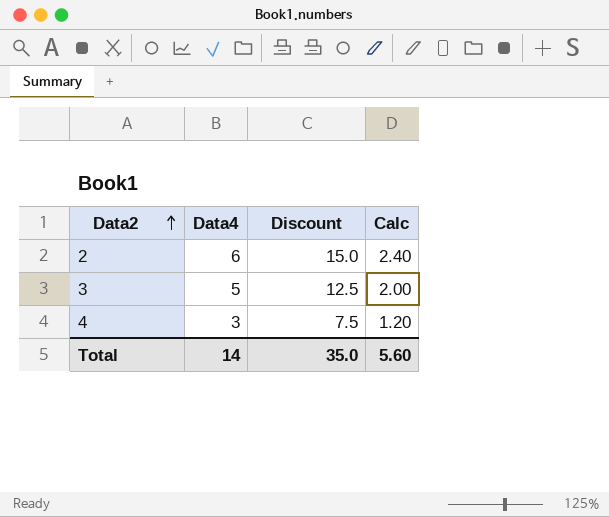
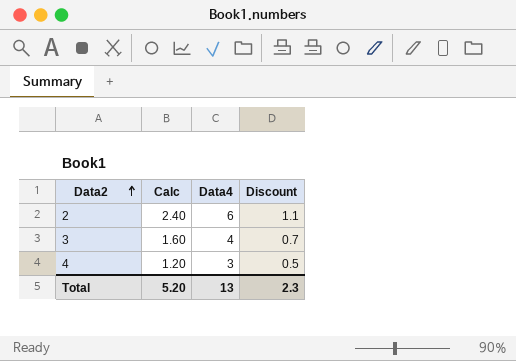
column Calc | position: 4 -> 2
column Discount | formula: [Data4] * 2.5 -> [Data4] * 0.18
3 | Calc: 2.00 -> 1.60
3 | Data4: 5 -> 4
Total | Calc: 5.60 -> 5.20
Total | Data4: 14 -> 13
Total | Discount: 35.0 -> 2.3

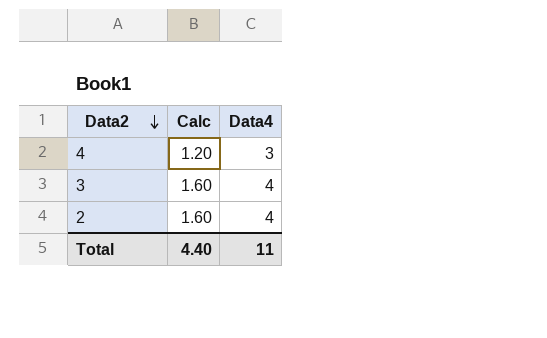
row order: Data2 ascending -> Data2 descending
column Discount | formula: [Data4] * 0.18 -> none
2 | Calc: 2.40 -> 1.60
2 | Data4: 6 -> 4
Total | Calc: 5.20 -> 4.40
Total | Data4: 13 -> 11

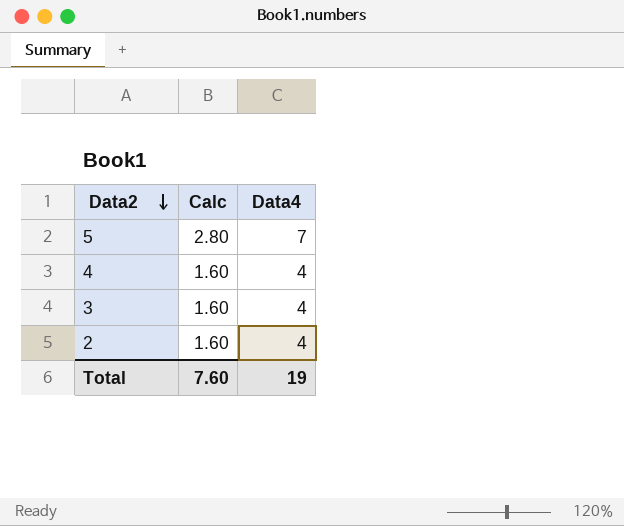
row 5: none -> 2.80 | 7
4 | Calc: 1.20 -> 1.60
4 | Data4: 3 -> 4
Total | Calc: 4.40 -> 7.60
Total | Data4: 11 -> 19

